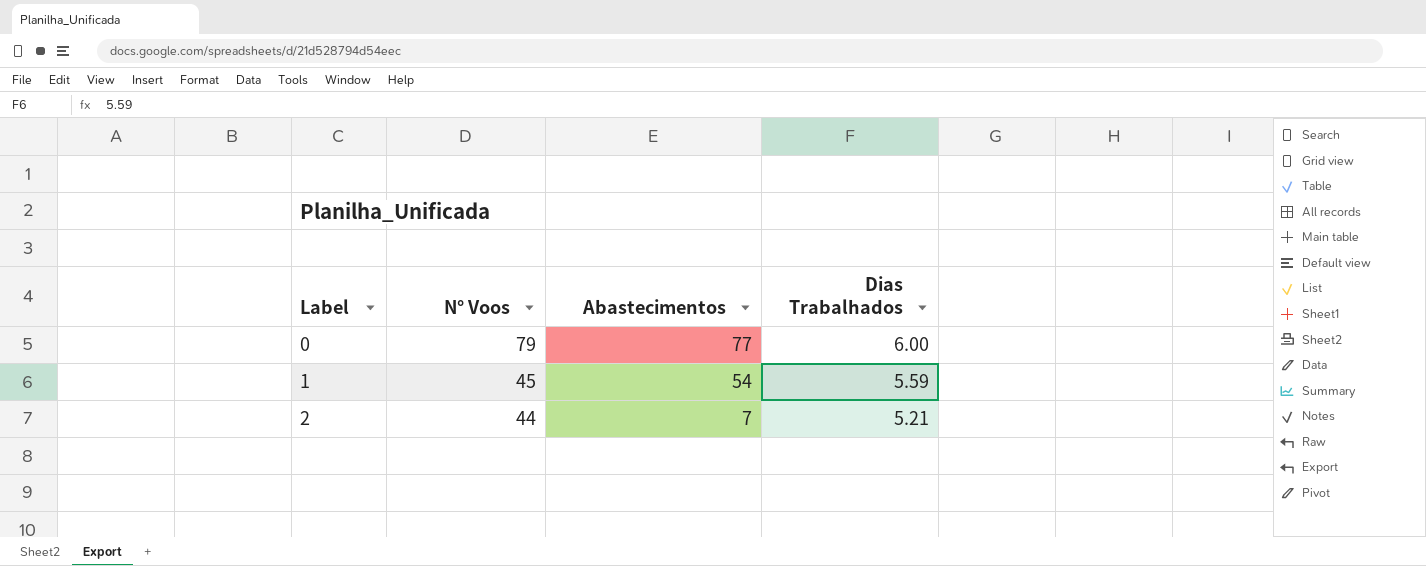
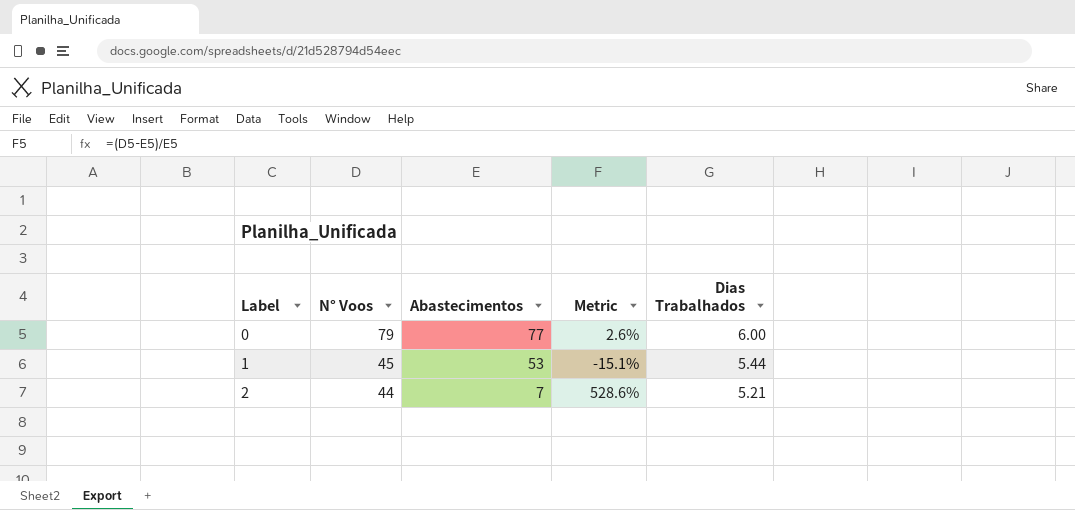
column Metric | formula: none -> ([N° Voos] - [Abastecimentos]) / [Abastecimentos]
1 | Abastecimentos: 54 -> 53
1 | Dias Trabalhados: 5.59 -> 5.44

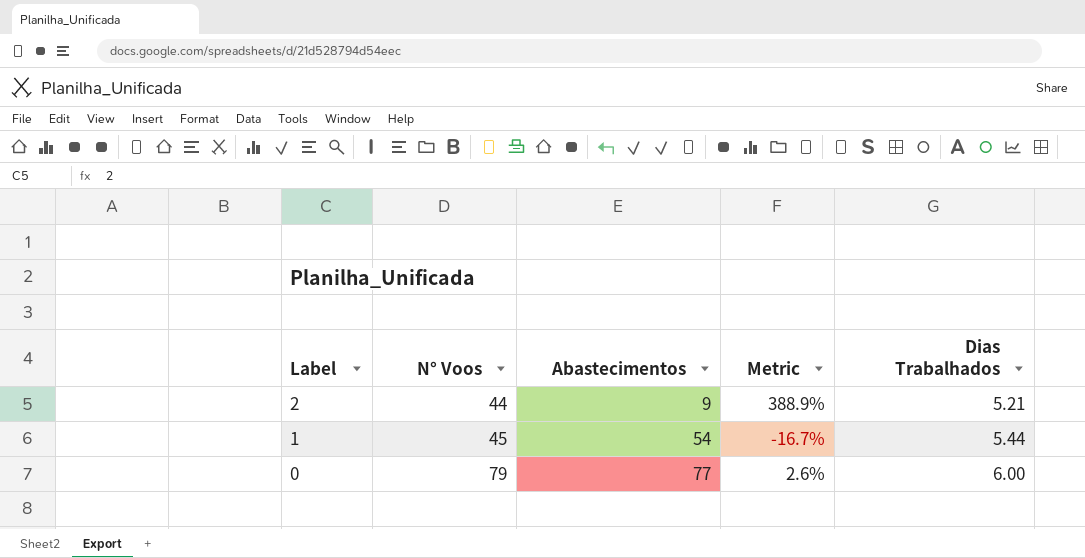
row order: Label ascending -> Label descending
2 | Abastecimentos: 7 -> 9
2 | Metric: 528.6% -> 388.9%
1 | Abastecimentos: 53 -> 54
1 | Metric: -15.1% -> -16.7%

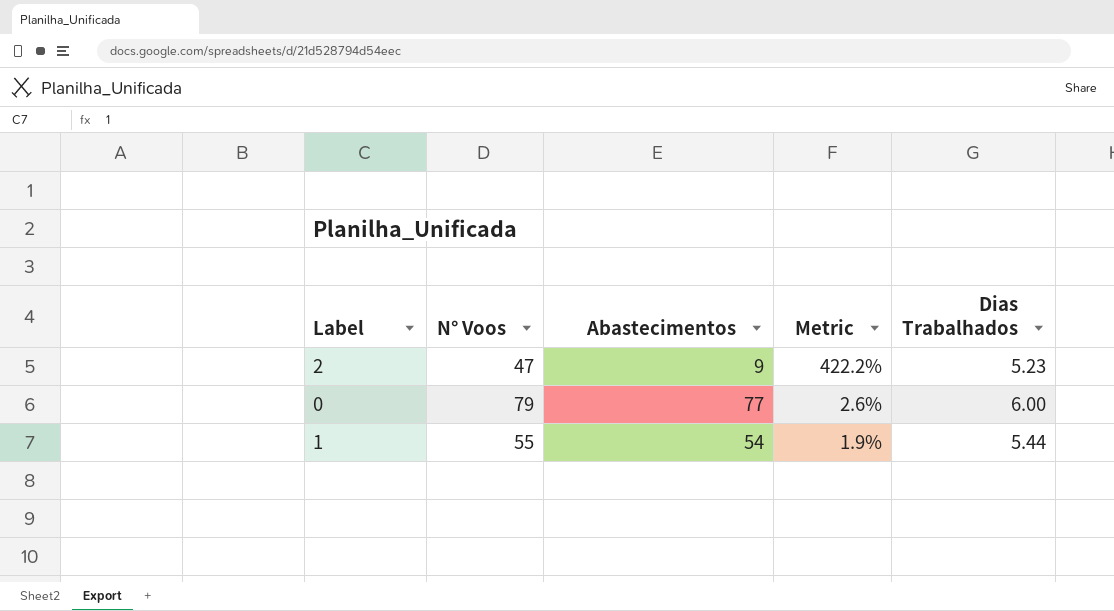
row order: Label descending -> Metric descending
2 | N° Voos: 44 -> 47
2 | Metric: 388.9% -> 422.2%
2 | Dias Trabalhados: 5.21 -> 5.23
1 | N° Voos: 45 -> 55
1 | Metric: -16.7% -> 1.9%

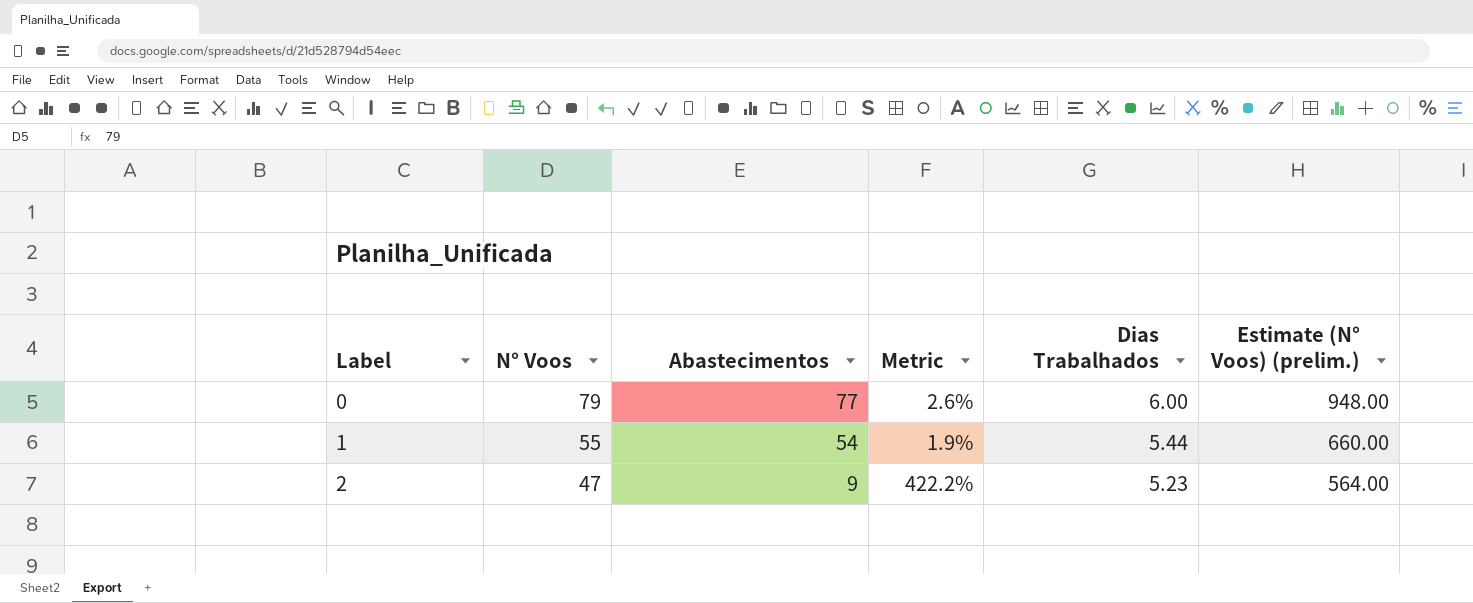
row order: Metric descending -> Label ascending
column Estimate (N° Voos) (prelim.) | formula: none -> [N° Voos] * 12

